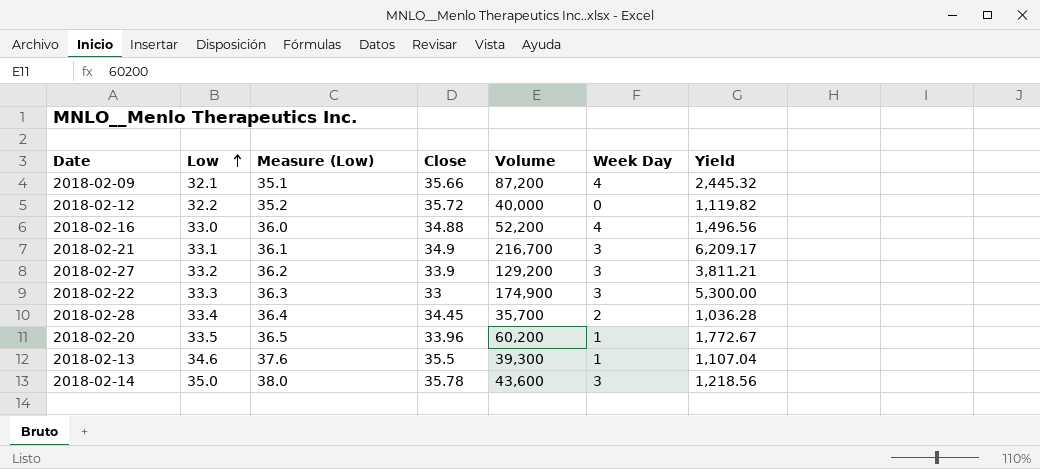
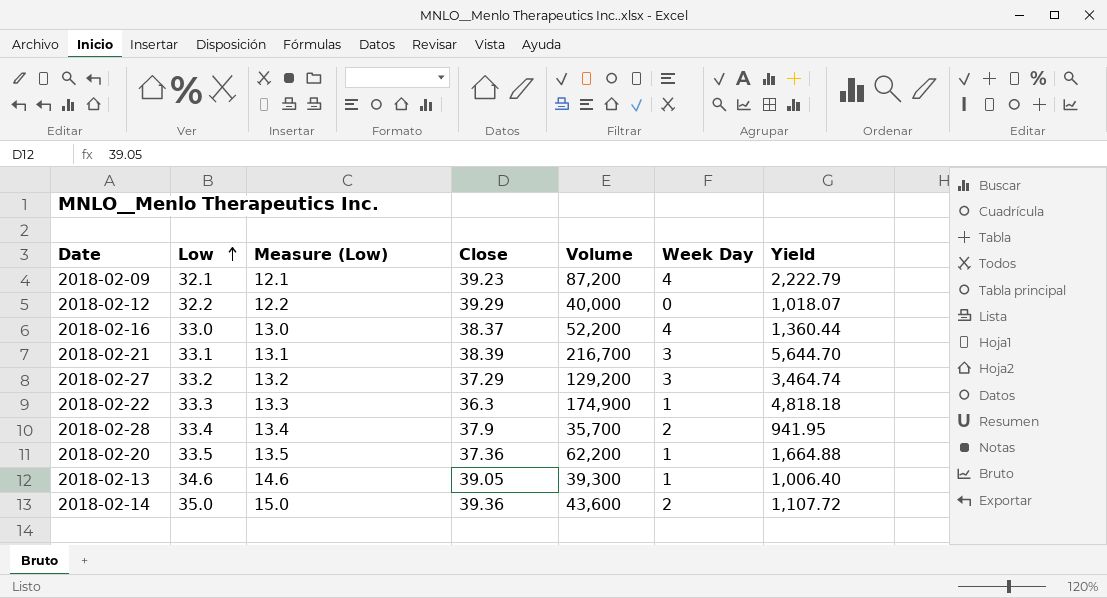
column Measure (Low) | formula: [Low] + 3 -> [Low] - 20
2018-02-09 | Close: 35.66 -> 39.23
2018-02-09 | Yield: 2,445.32 -> 2,222.79
2018-02-12 | Close: 35.72 -> 39.29
2018-02-12 | Yield: 1,119.82 -> 1,018.07
2018-02-16 | Close: 34.88 -> 38.37
2018-02-16 | Yield: 1,496.56 -> 1,360.44
2018-02-21 | Close: 34.9 -> 38.39
2018-02-21 | Yield: 6,209.17 -> 5,644.70
2018-02-27 | Close: 33.9 -> 37.29
2018-02-27 | Yield: 3,811.21 -> 3,464.74
2018-02-22 | Close: 33 -> 36.3
2018-02-22 | Week Day: 3 -> 1
2018-02-22 | Yield: 5,300.00 -> 4,818.18
2018-02-28 | Close: 34.45 -> 37.9
2018-02-28 | Yield: 1,036.28 -> 941.95
2018-02-20 | Close: 33.96 -> 37.36
2018-02-20 | Volume: 60,200 -> 62,200
2018-02-20 | Yield: 1,772.67 -> 1,664.88
2018-02-13 | Close: 35.5 -> 39.05
2018-02-13 | Yield: 1,107.04 -> 1,006.40
2018-02-14 | Close: 35.78 -> 39.36
2018-02-14 | Week Day: 3 -> 2
2018-02-14 | Yield: 1,218.56 -> 1,107.72

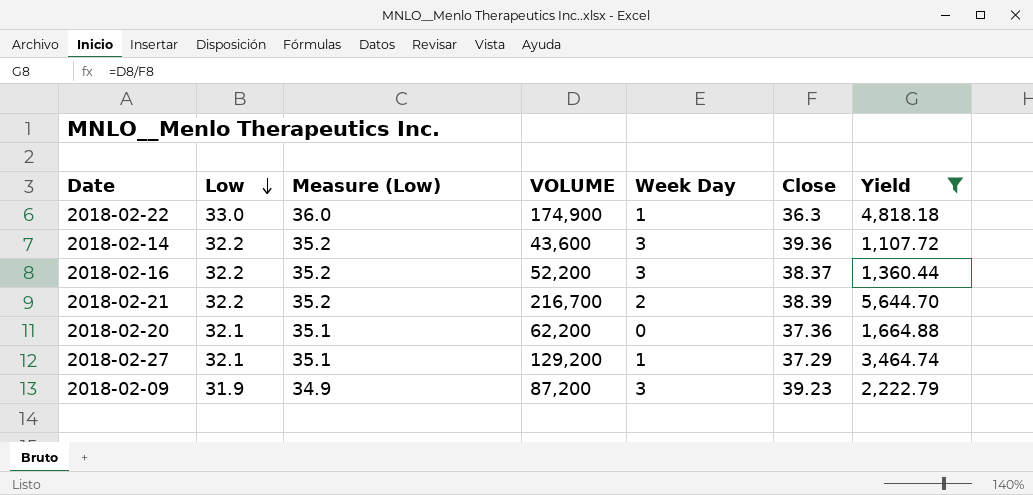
filter: none -> Yield >= 1,107.72
row order: Low ascending -> Low descending
column Measure (Low) | formula: [Low] - 20 -> [Low] + 3
column name: Volume -> VOLUME
column Close | position: 4 -> 6
2018-02-22 | Low: 33.3 -> 33.0
2018-02-14 | Low: 35.0 -> 32.2
2018-02-14 | Week Day: 2 -> 3
2018-02-16 | Low: 33.0 -> 32.2
2018-02-16 | Week Day: 4 -> 3
2018-02-21 | Low: 33.1 -> 32.2
2018-02-21 | Week Day: 3 -> 2
2018-02-20 | Low: 33.5 -> 32.1
2018-02-20 | Week Day: 1 -> 0
2018-02-27 | Low: 33.2 -> 32.1
2018-02-27 | Week Day: 3 -> 1
2018-02-09 | Low: 32.1 -> 31.9
2018-02-09 | Week Day: 4 -> 3

